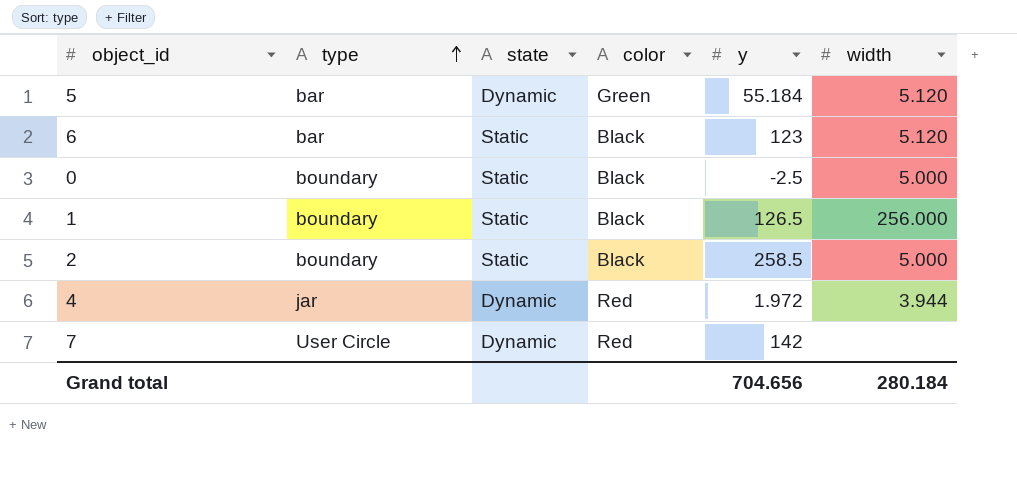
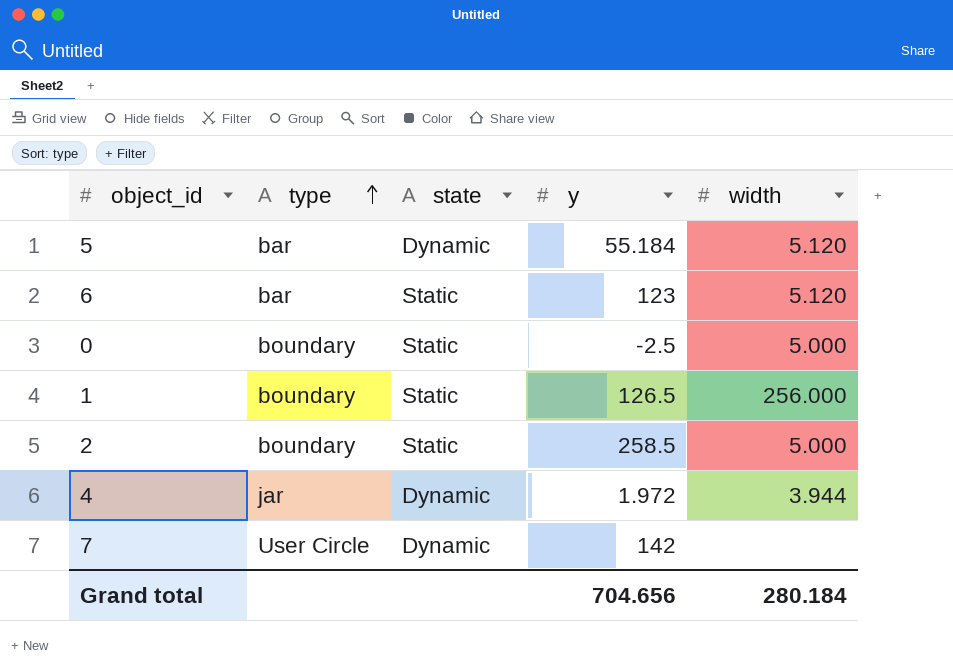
column color | position: 4 -> none

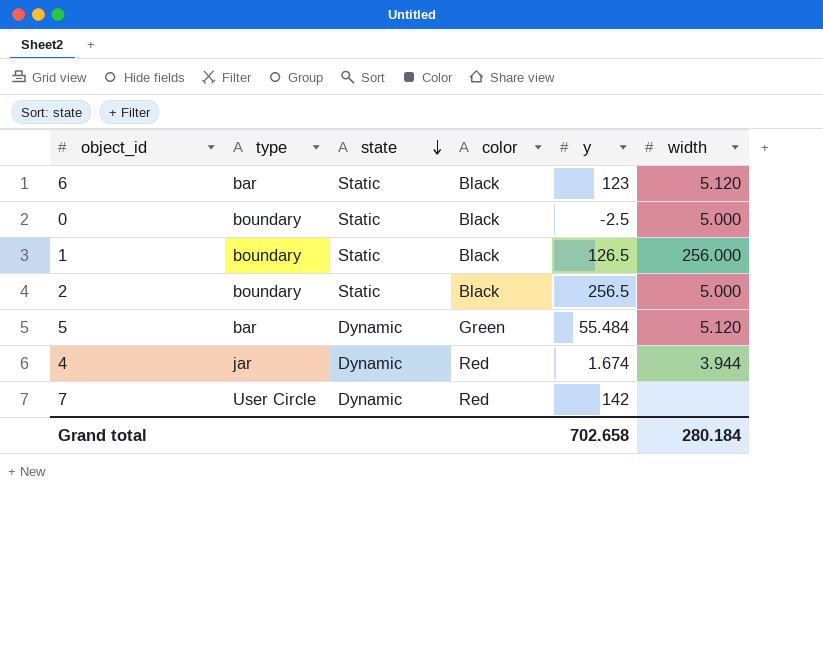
row order: type ascending -> state descending
column color | position: none -> 4
2 | y: 258.5 -> 256.5
5 | y: 55.184 -> 55.484
4 | y: 1.972 -> 1.674
Grand total | y: 704.656 -> 702.658

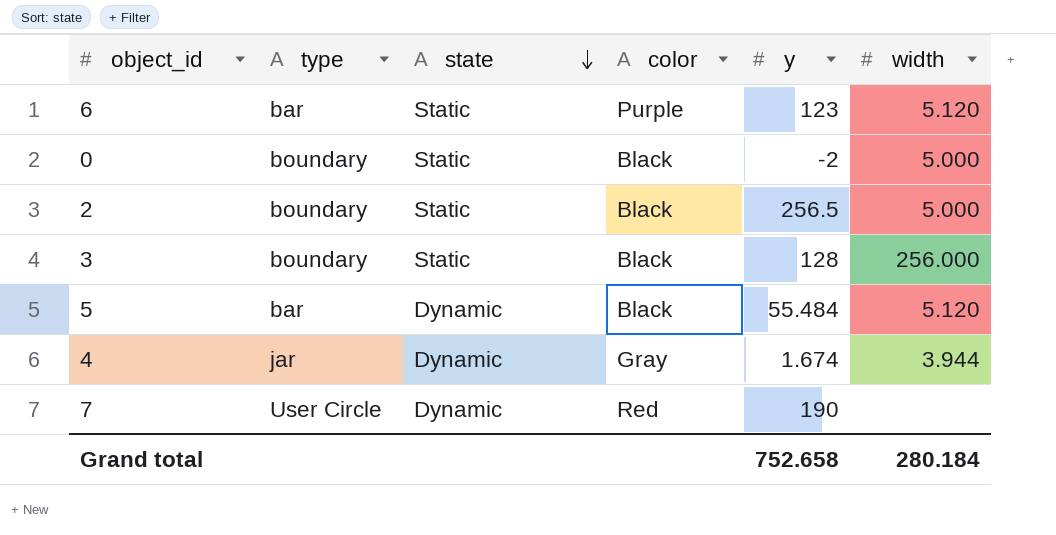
row 1: boundary | Static | Black | 126.5 | 256.000 -> none
6 | color: Black -> Purple
0 | y: -2.5 -> -2
row 3: none -> boundary | Static | Black | 128 | 256.000
5 | color: Green -> Black
4 | color: Red -> Gray
7 | y: 142 -> 190
Grand total | y: 702.658 -> 752.658

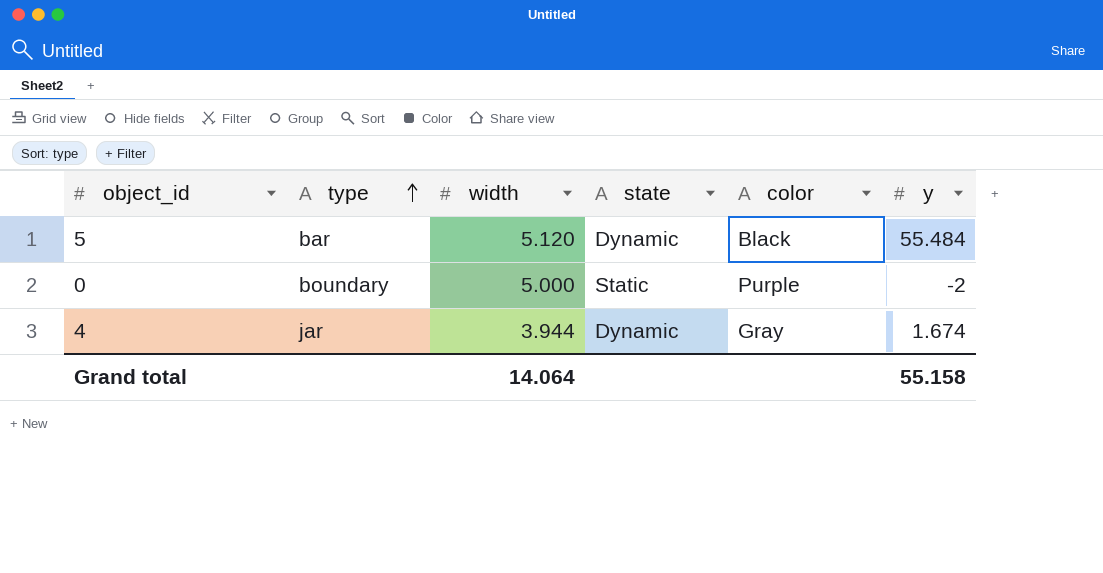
row order: state descending -> type ascending
column width | position: 6 -> 3
row 6: bar | Static | Purple | 123 | 5.120 -> none
row 2: boundary | Static | Black | 256.5 | 5.000 -> none
row 3: boundary | Static | Black | 128 | 256.000 -> none
row 7: User Circle | Dynamic | Red | 190 | none -> none
0 | color: Black -> Purple
Grand total | width: 280.184 -> 14.064
Grand total | y: 752.658 -> 55.158

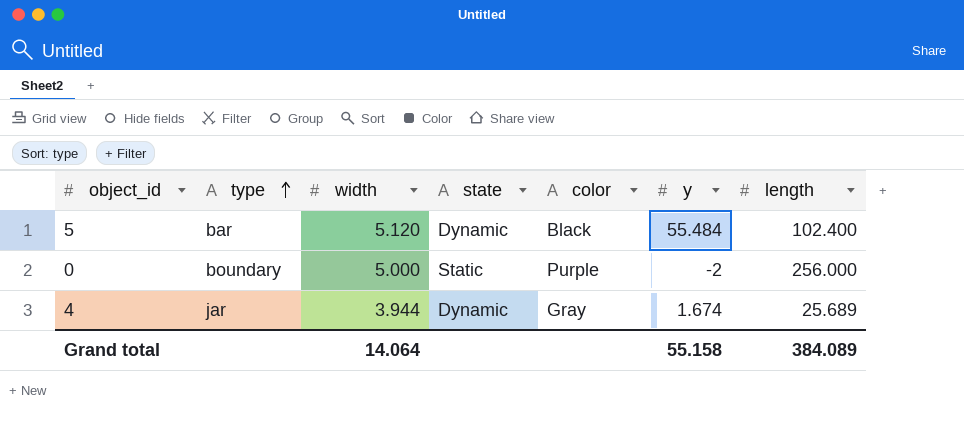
column length | position: none -> 7

